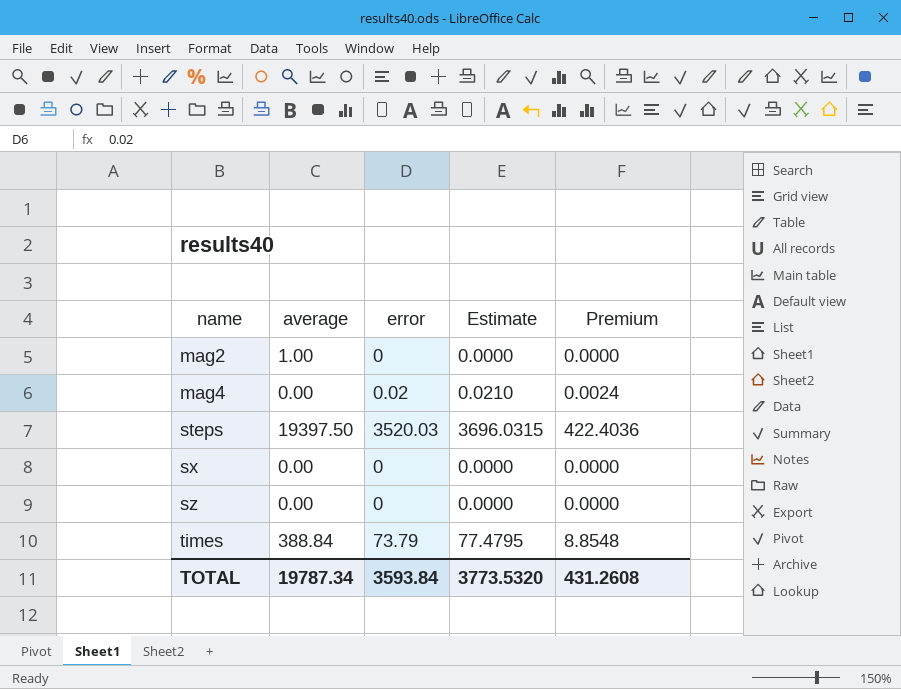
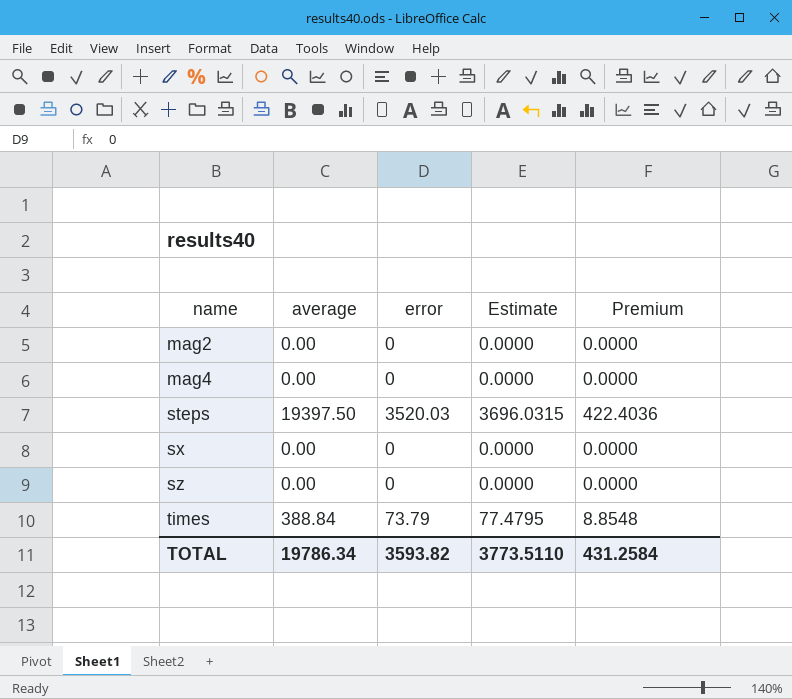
mag2 | average: 1.00 -> 0.00
mag4 | error: 0.02 -> 0
mag4 | Estimate: 0.0210 -> 0.0000
mag4 | Premium: 0.0024 -> 0.0000
TOTAL | average: 19787.34 -> 19786.34
TOTAL | error: 3593.84 -> 3593.82
TOTAL | Estimate: 3773.5320 -> 3773.5110
TOTAL | Premium: 431.2608 -> 431.2584

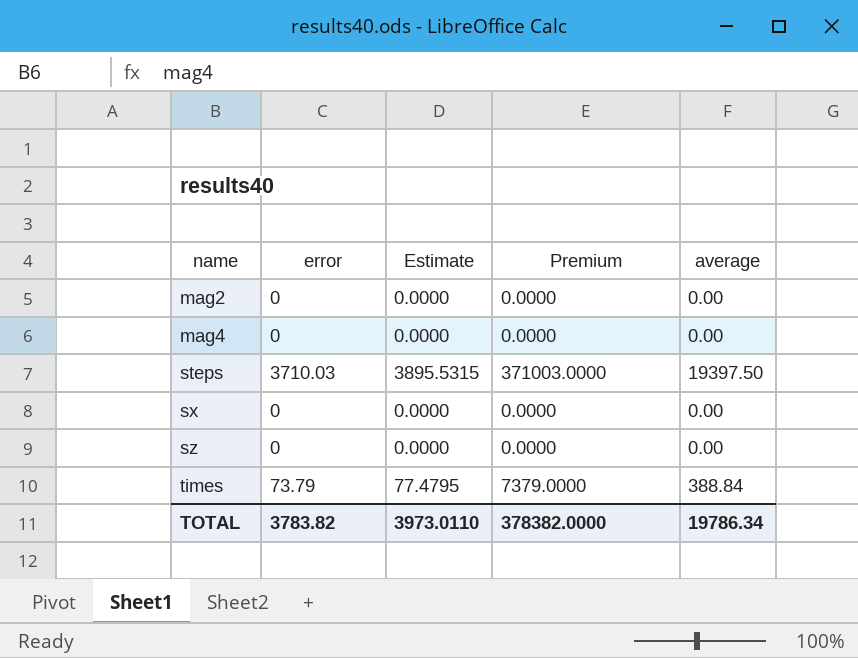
column Premium | formula: [error] * 0.12 -> [error] * 100
column average | position: 2 -> 5
steps | error: 3520.03 -> 3710.03
steps | Estimate: 3696.0315 -> 3895.5315
TOTAL | error: 3593.82 -> 3783.82
TOTAL | Estimate: 3773.5110 -> 3973.0110
TOTAL | Premium: 431.2584 -> 378382.0000

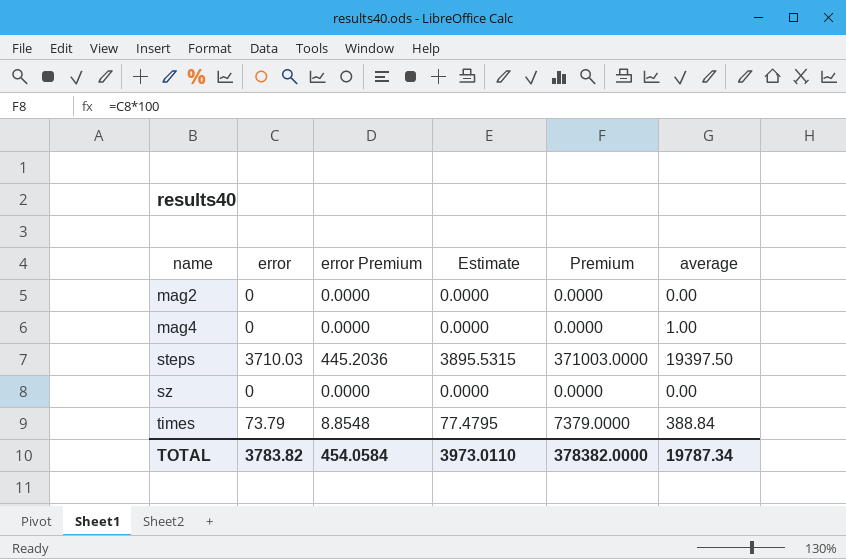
column error Premium | formula: none -> [error] * 0.12
row sx: 0 | 0.0000 | 0.0000 | 0.00 -> none
mag4 | average: 0.00 -> 1.00
TOTAL | average: 19786.34 -> 19787.34

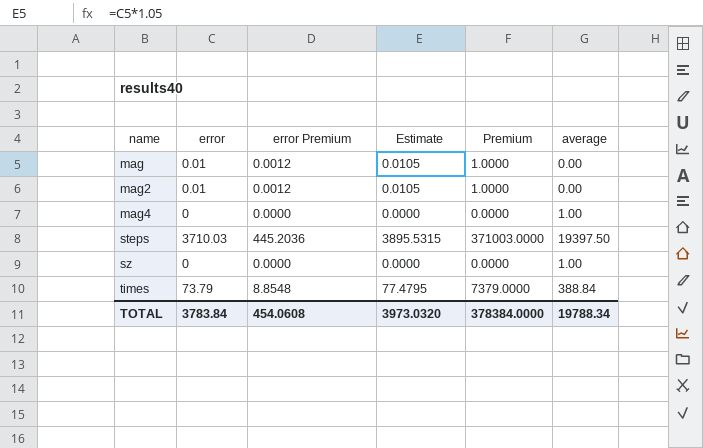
row mag: none -> 0.01 | 0.0012 | 0.0105 | 1.0000 | 0.00
mag2 | error: 0 -> 0.01
mag2 | error Premium: 0.0000 -> 0.0012
mag2 | Estimate: 0.0000 -> 0.0105
mag2 | Premium: 0.0000 -> 1.0000
sz | average: 0.00 -> 1.00
TOTAL | error: 3783.82 -> 3783.84
TOTAL | error Premium: 454.0584 -> 454.0608
TOTAL | Estimate: 3973.0110 -> 3973.0320
TOTAL | Premium: 378382.0000 -> 378384.0000
TOTAL | average: 19787.34 -> 19788.34

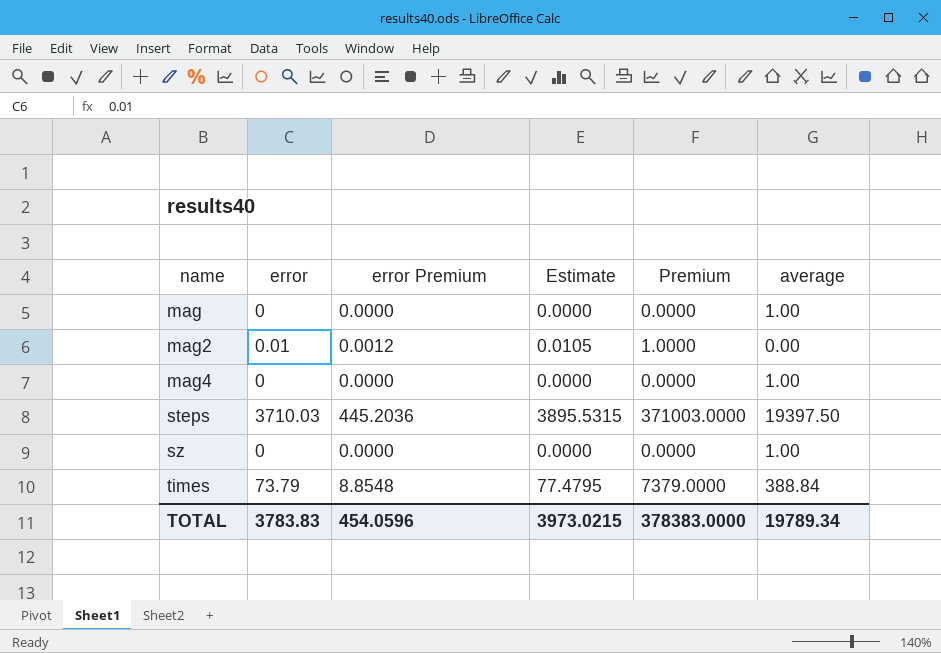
mag | error: 0.01 -> 0
mag | error Premium: 0.0012 -> 0.0000
mag | Estimate: 0.0105 -> 0.0000
mag | Premium: 1.0000 -> 0.0000
mag | average: 0.00 -> 1.00
TOTAL | error: 3783.84 -> 3783.83
TOTAL | error Premium: 454.0608 -> 454.0596
TOTAL | Estimate: 3973.0320 -> 3973.0215
TOTAL | Premium: 378384.0000 -> 378383.0000
TOTAL | average: 19788.34 -> 19789.34

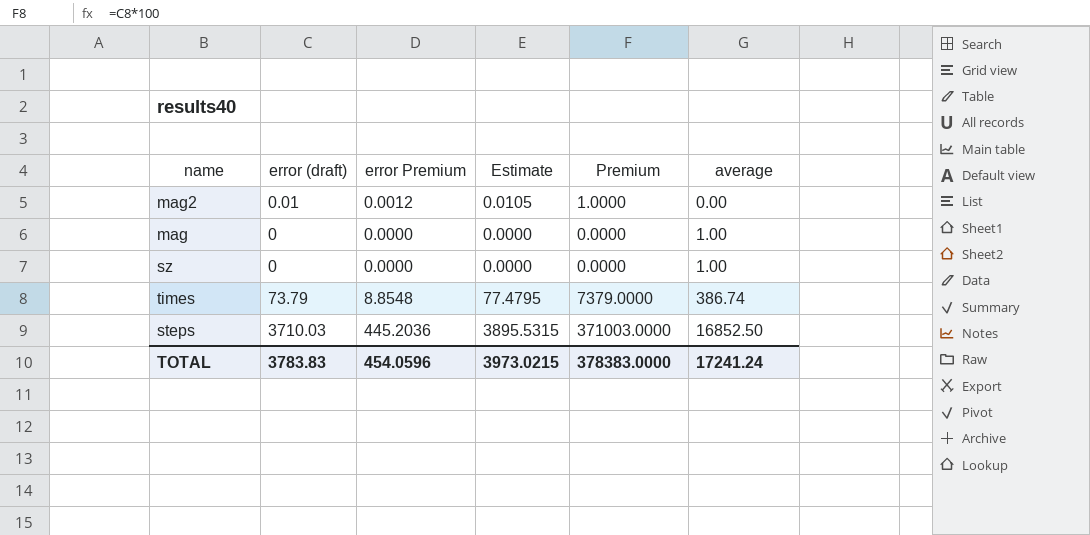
row order: name ascending -> average ascending
column name: error -> error (draft)
row mag4: 0 | 0.0000 | 0.0000 | 0.0000 | 1.00 -> none
times | average: 388.84 -> 386.74
steps | average: 19397.50 -> 16852.50
TOTAL | average: 19789.34 -> 17241.24

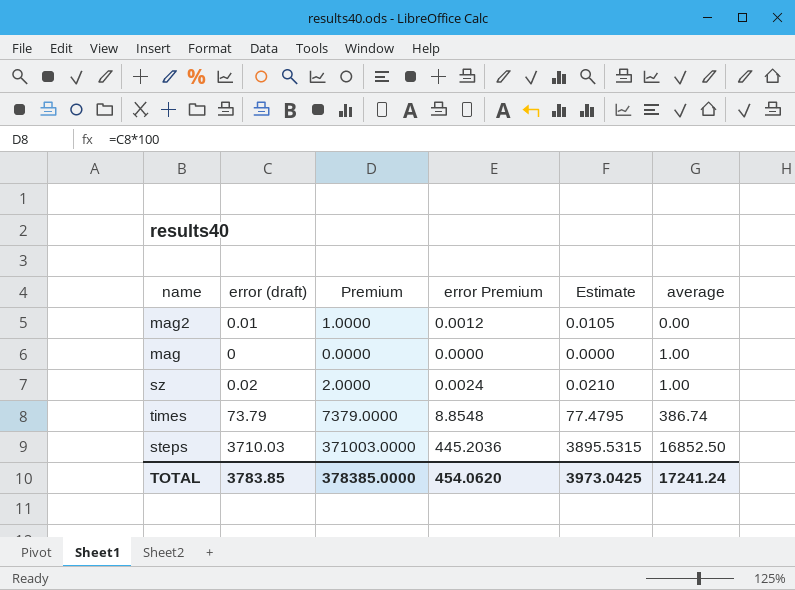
column Premium | position: 5 -> 3
sz | error (draft): 0 -> 0.02
sz | Premium: 0.0000 -> 2.0000
sz | error Premium: 0.0000 -> 0.0024
sz | Estimate: 0.0000 -> 0.0210
TOTAL | error (draft): 3783.83 -> 3783.85
TOTAL | Premium: 378383.0000 -> 378385.0000
TOTAL | error Premium: 454.0596 -> 454.0620
TOTAL | Estimate: 3973.0215 -> 3973.0425

